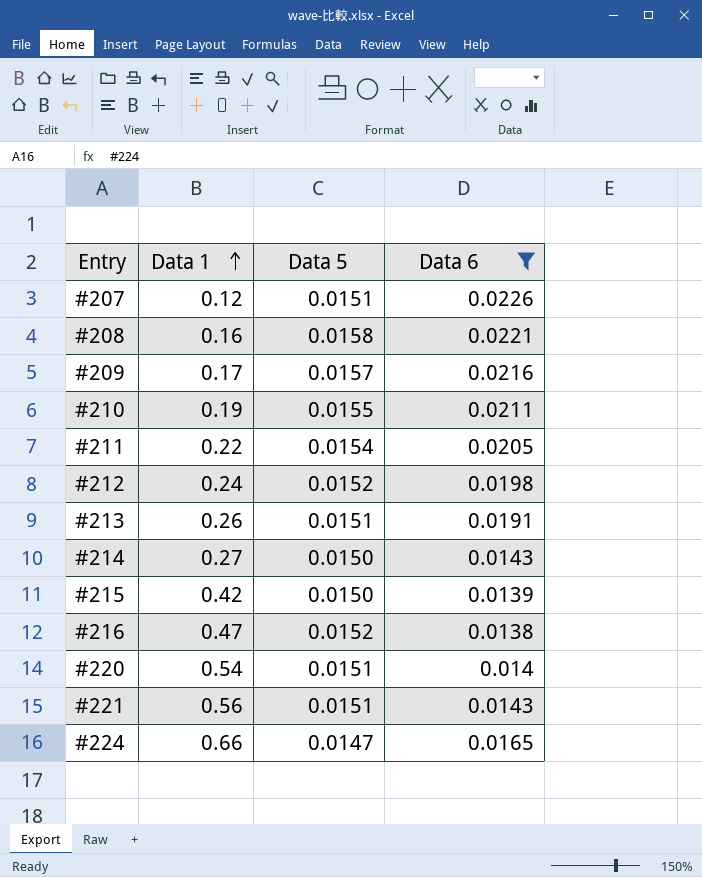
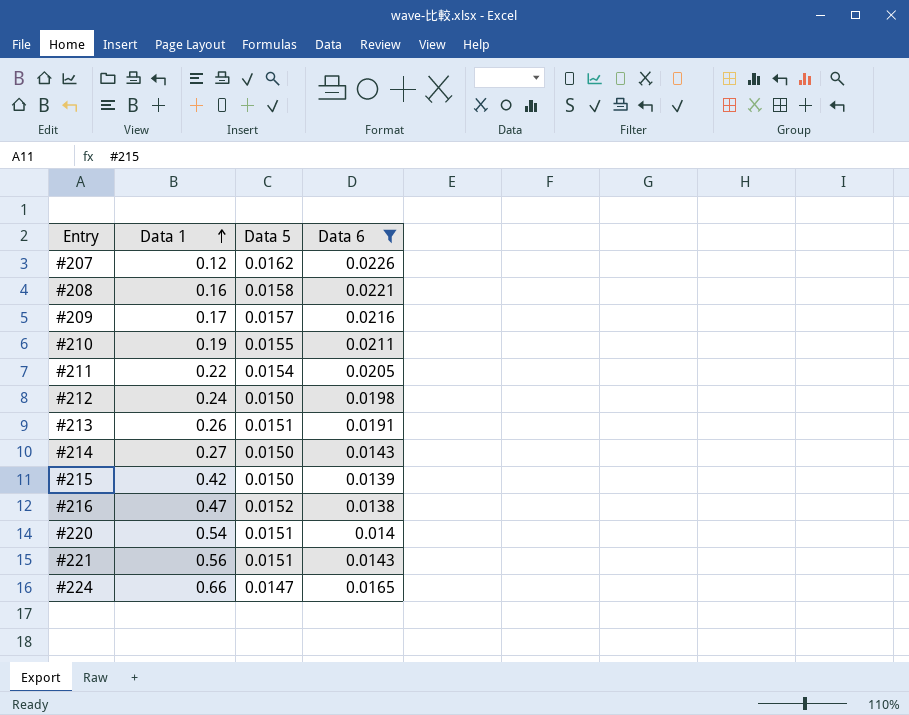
#207 | Data 5: 0.0151 -> 0.0162
#212 | Data 5: 0.0152 -> 0.0150

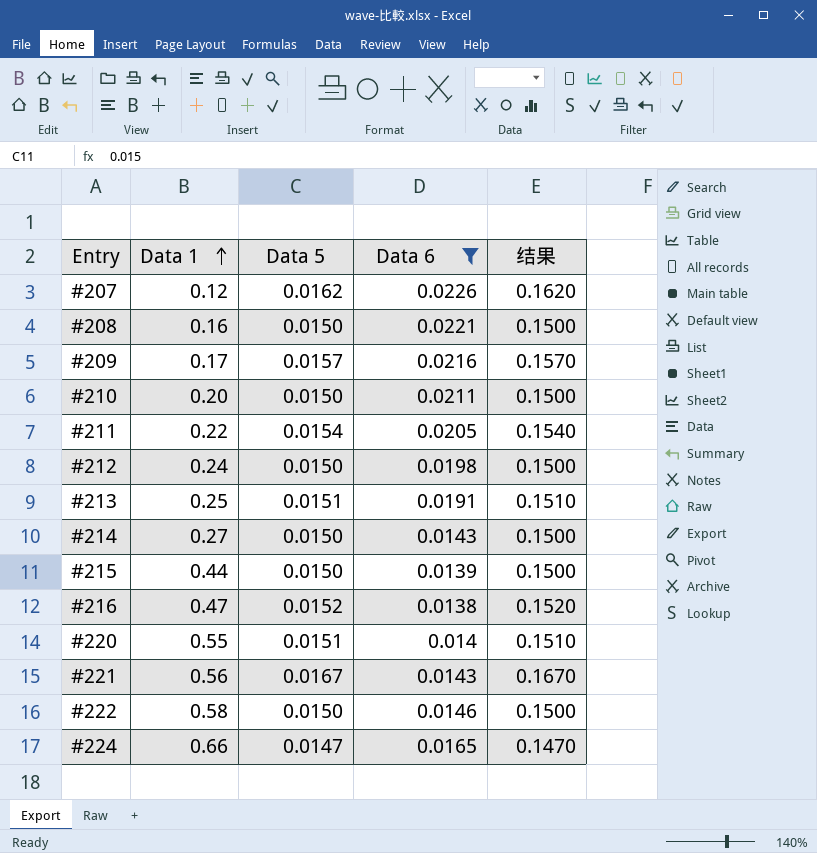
column 结果 | formula: none -> [Data 5] * 10
#208 | Data 5: 0.0158 -> 0.0150
#210 | Data 1: 0.19 -> 0.20
#210 | Data 5: 0.0155 -> 0.0150
#213 | Data 1: 0.26 -> 0.25
#215 | Data 1: 0.42 -> 0.44
#220 | Data 1: 0.54 -> 0.55
#221 | Data 5: 0.0151 -> 0.0167
row #222: none -> 0.58 | 0.0150 | 0.0146 | 0.1500

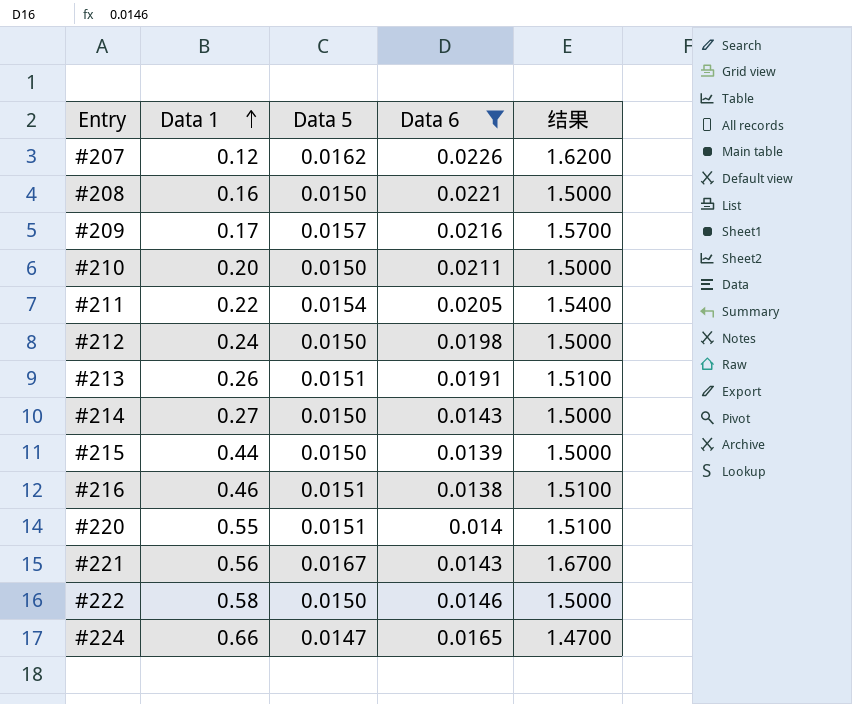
column 结果 | formula: [Data 5] * 10 -> [Data 5] * 100
#213 | Data 1: 0.25 -> 0.26
#216 | Data 1: 0.47 -> 0.46
#216 | Data 5: 0.0152 -> 0.0151

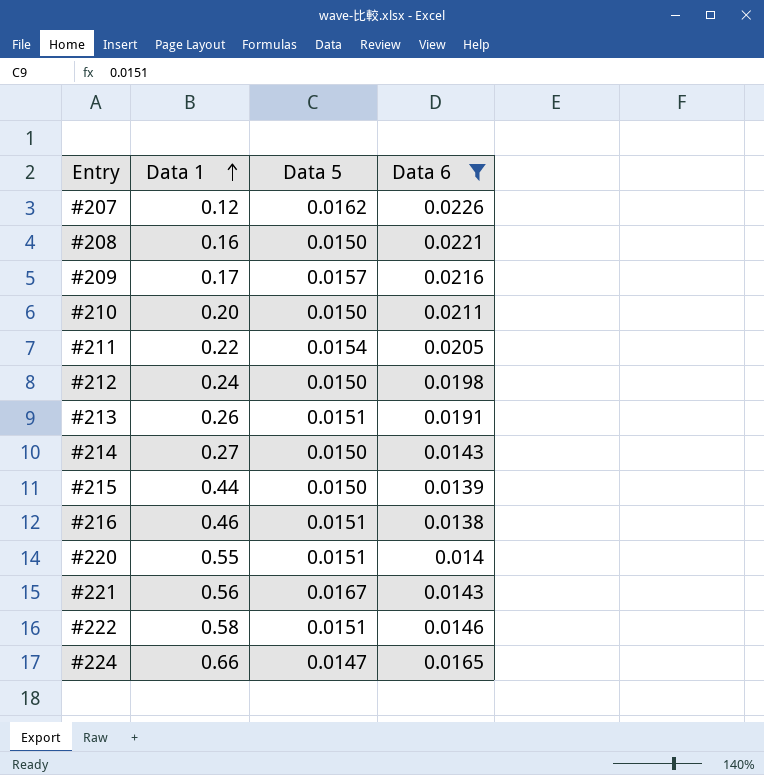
column 结果 | formula: [Data 5] * 100 -> none
#222 | Data 5: 0.0150 -> 0.0151

